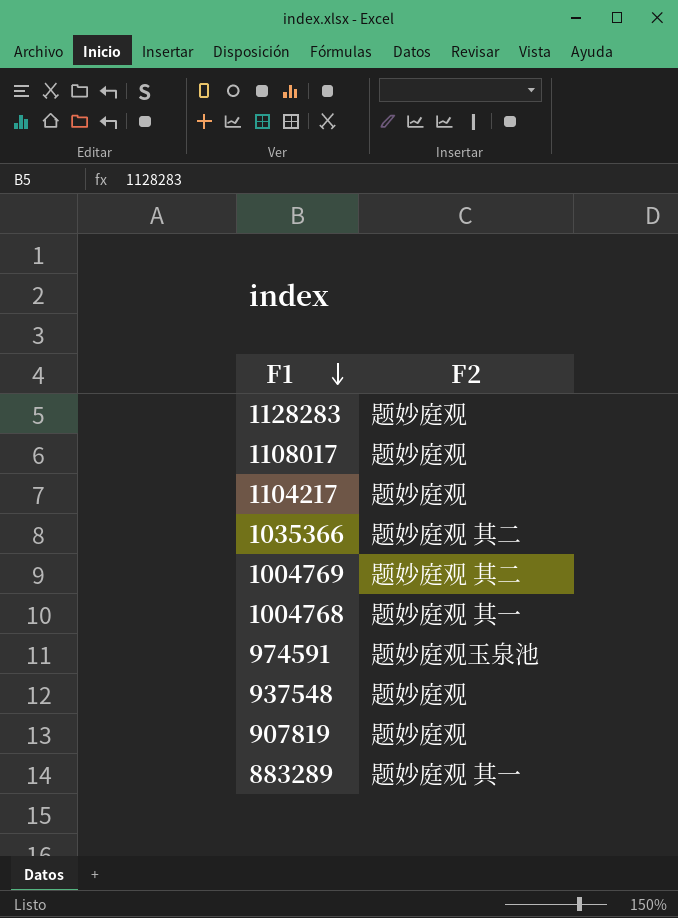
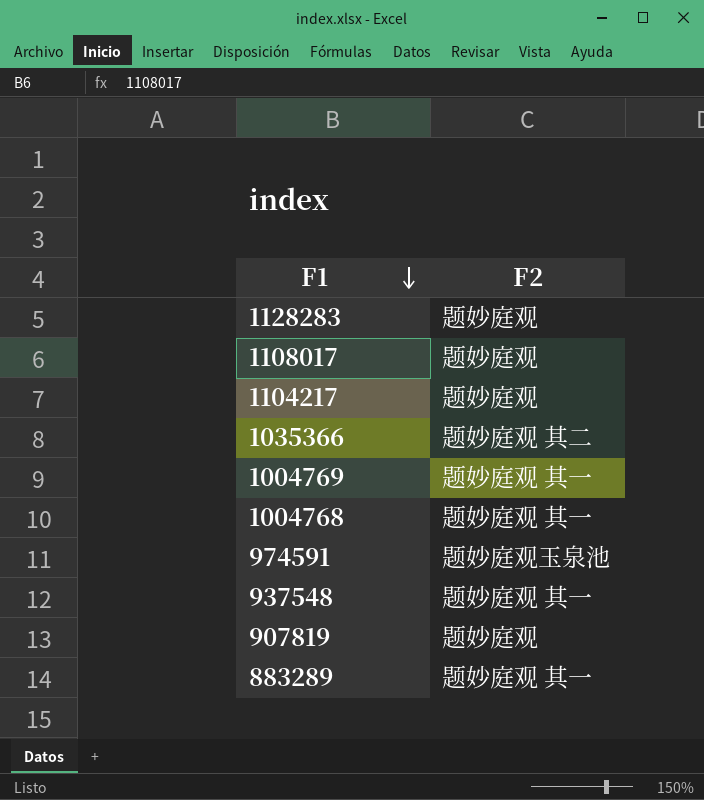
1004769 | F2: 题妙庭观 其二 -> 题妙庭观 其一
937548 | F2: 题妙庭观 -> 题妙庭观 其一

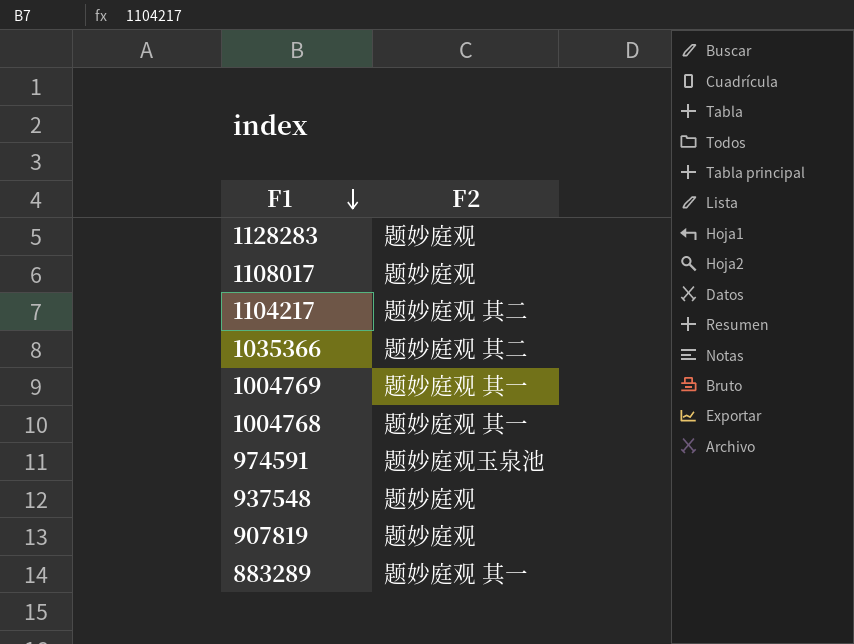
1104217 | F2: 题妙庭观 -> 题妙庭观 其二
937548 | F2: 题妙庭观 其一 -> 题妙庭观

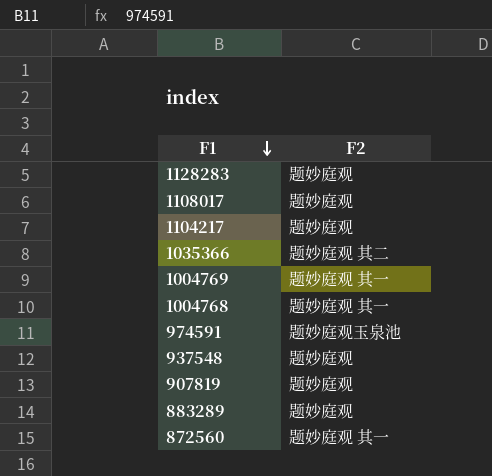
1104217 | F2: 题妙庭观 其二 -> 题妙庭观
883289 | F2: 题妙庭观 其一 -> 题妙庭观
row 872560: none -> 题妙庭观 其一

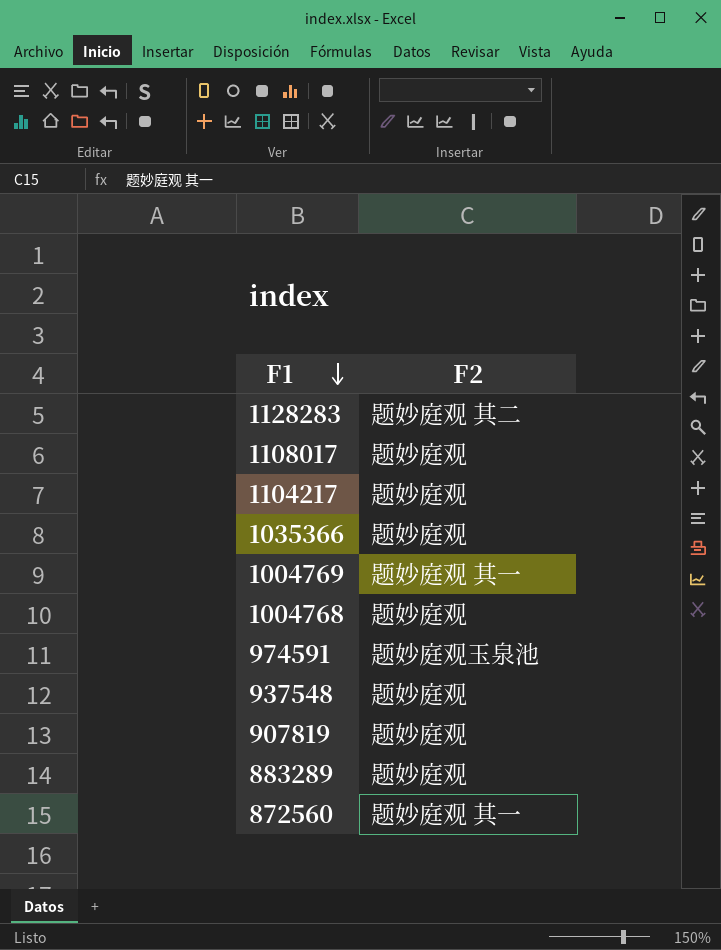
1128283 | F2: 题妙庭观 -> 题妙庭观 其二
1035366 | F2: 题妙庭观 其二 -> 题妙庭观
1004768 | F2: 题妙庭观 其一 -> 题妙庭观

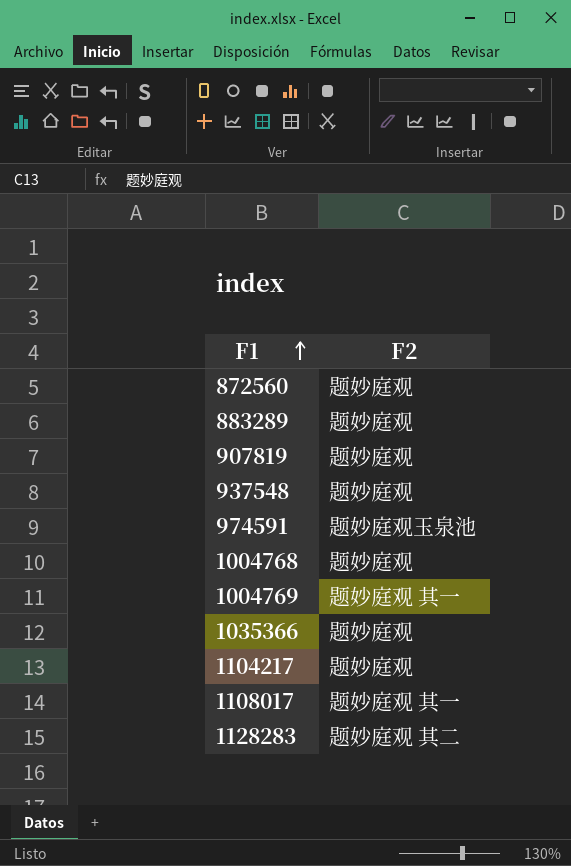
row order: F1 descending -> F1 ascending
872560 | F2: 题妙庭观 其一 -> 题妙庭观
1108017 | F2: 题妙庭观 -> 题妙庭观 其一

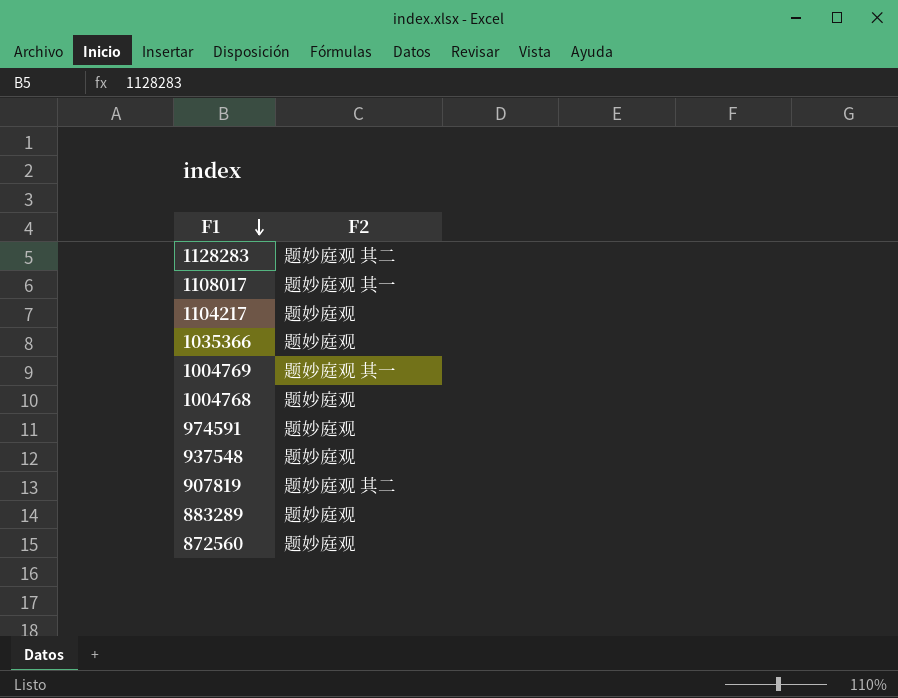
row order: F1 ascending -> F1 descending
974591 | F2: 题妙庭观玉泉池 -> 题妙庭观
907819 | F2: 题妙庭观 -> 题妙庭观 其二

